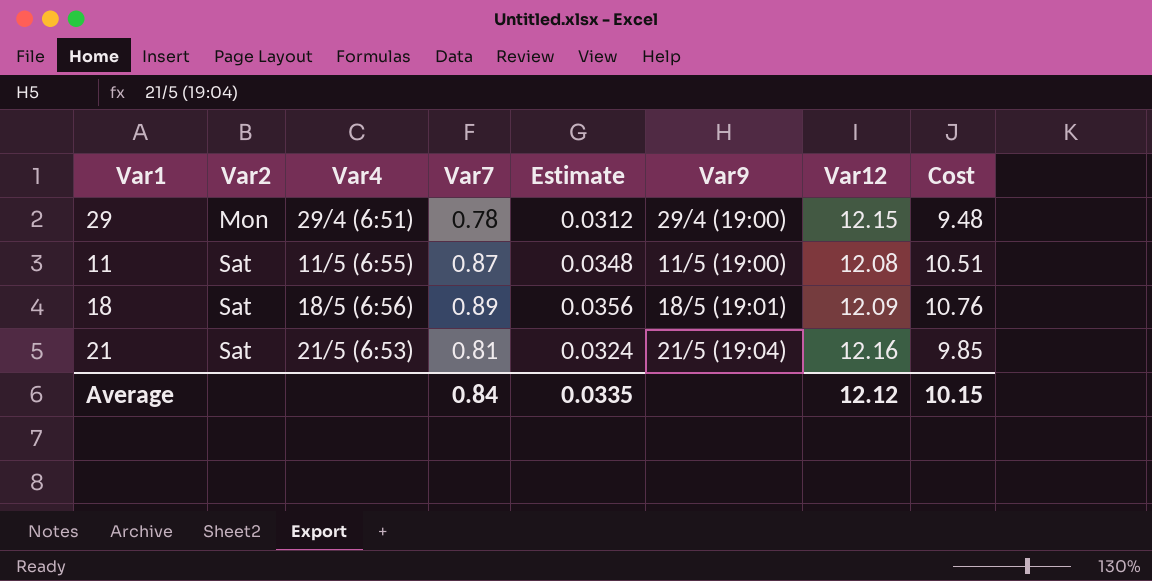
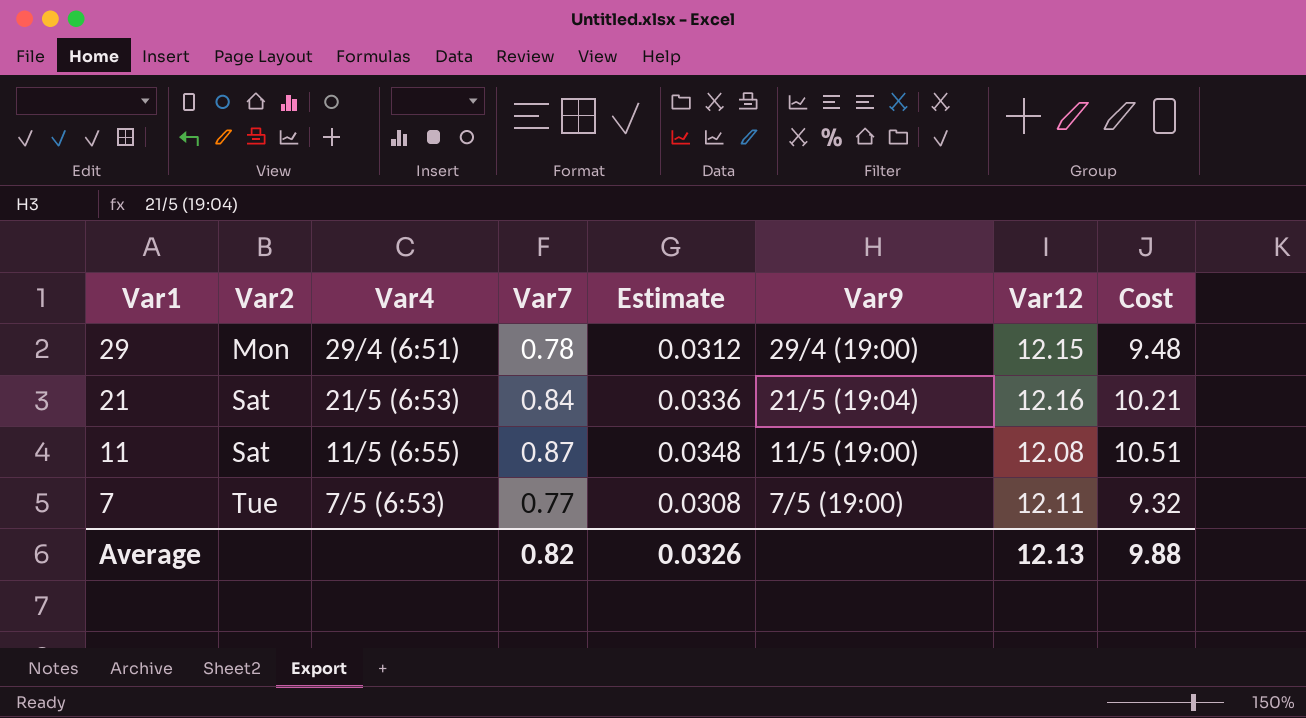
row order: Var2 ascending -> Var1 descending
row 18: Sat | 18/5 (6:56) | 0.89 | 0.0356 | 18/5 (19:01) | 12.09 | 10.76 -> none
21 | Var7: 0.81 -> 0.84
21 | Estimate: 0.0324 -> 0.0336
21 | Cost: 9.85 -> 10.21
row 7: none -> Tue | 7/5 (6:53) | 0.77 | 0.0308 | 7/5 (19:00) | 12.11 | 9.32
Average | Var7: 0.84 -> 0.82
Average | Estimate: 0.0335 -> 0.0326
Average | Var12: 12.12 -> 12.13
Average | Cost: 10.15 -> 9.88

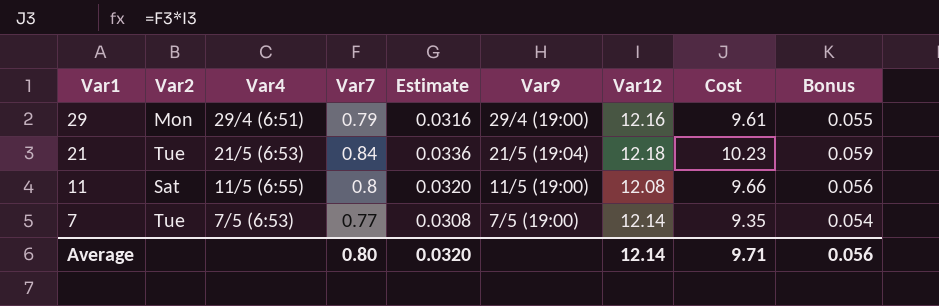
column Bonus | formula: none -> [Var7] * 0.07
29 | Var7: 0.78 -> 0.79
29 | Estimate: 0.0312 -> 0.0316
29 | Var12: 12.15 -> 12.16
29 | Cost: 9.48 -> 9.61
21 | Var2: Sat -> Tue
21 | Var12: 12.16 -> 12.18
21 | Cost: 10.21 -> 10.23
11 | Var7: 0.87 -> 0.8
11 | Estimate: 0.0348 -> 0.0320
11 | Cost: 10.51 -> 9.66
7 | Var12: 12.11 -> 12.14
7 | Cost: 9.32 -> 9.35
Average | Var7: 0.82 -> 0.80
Average | Estimate: 0.0326 -> 0.0320
Average | Var12: 12.13 -> 12.14
Average | Cost: 9.88 -> 9.71

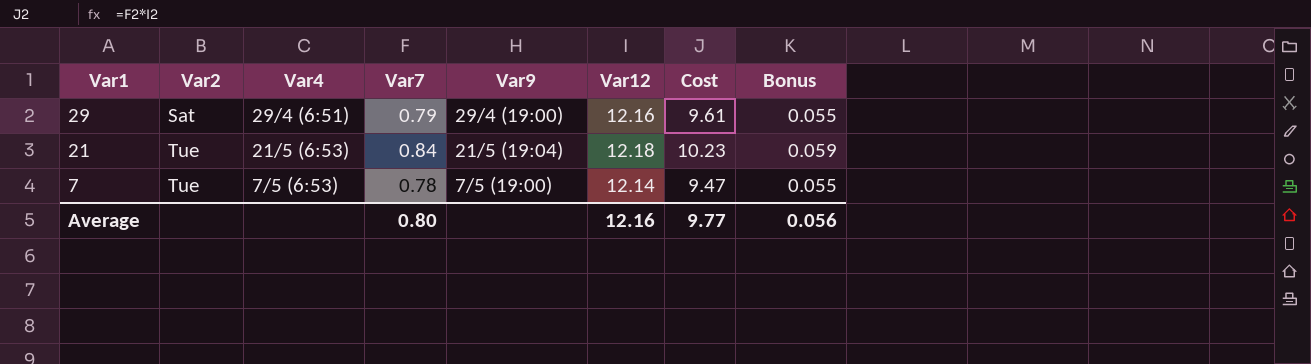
column Estimate | formula: [Var7] * 0.04 -> none
row 11: Sat | 11/5 (6:55) | 0.8 | 0.0320 | 11/5 (19:00) | 12.08 | 9.66 | 0.056 -> none
29 | Var2: Mon -> Sat
7 | Var7: 0.77 -> 0.78
7 | Cost: 9.35 -> 9.47
7 | Bonus: 0.054 -> 0.055
Average | Var12: 12.14 -> 12.16
Average | Cost: 9.71 -> 9.77

